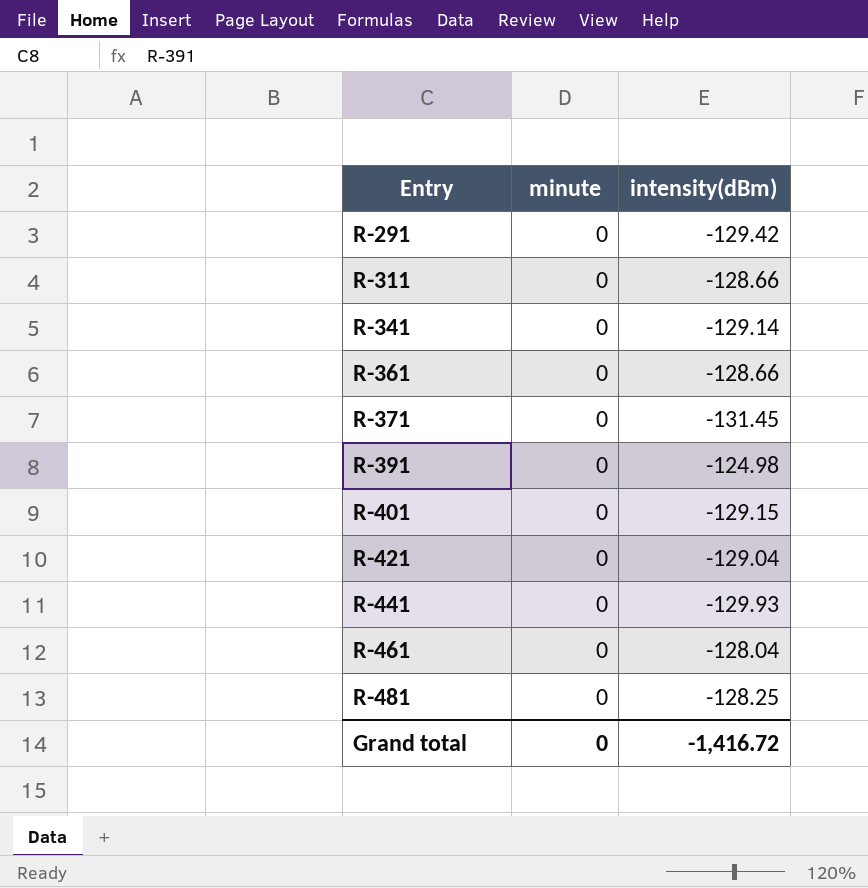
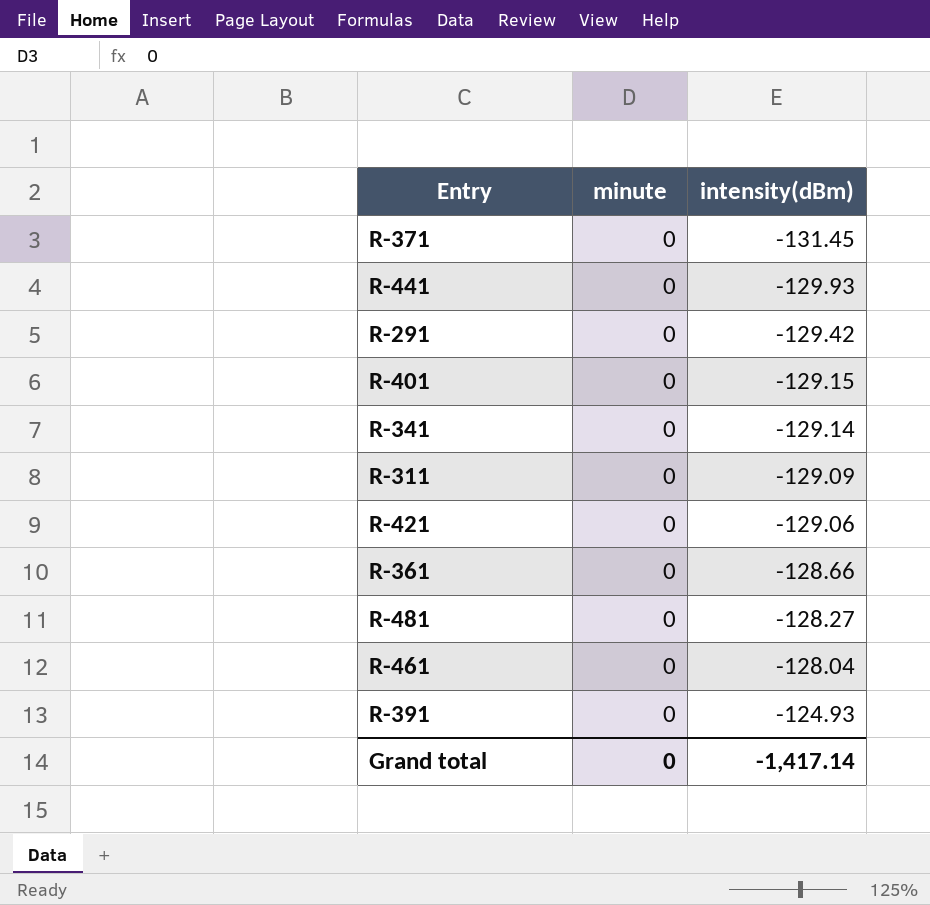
row order: Entry ascending -> intensity(dBm) ascending
R-311 | intensity(dBm): -128.66 -> -129.09
R-421 | intensity(dBm): -129.04 -> -129.06
R-481 | intensity(dBm): -128.25 -> -128.27
R-391 | intensity(dBm): -124.98 -> -124.93
Grand total | intensity(dBm): -1,416.72 -> -1,417.14

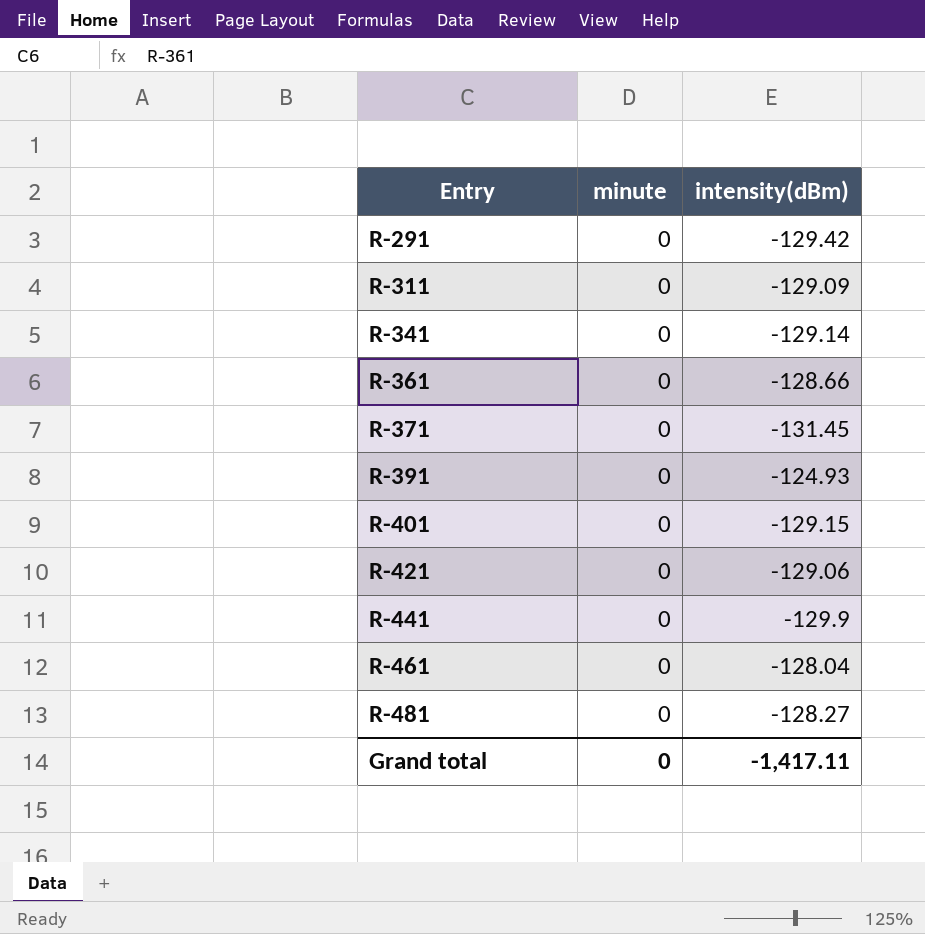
row order: intensity(dBm) ascending -> Entry ascending
R-441 | intensity(dBm): -129.93 -> -129.9
Grand total | intensity(dBm): -1,417.14 -> -1,417.11

